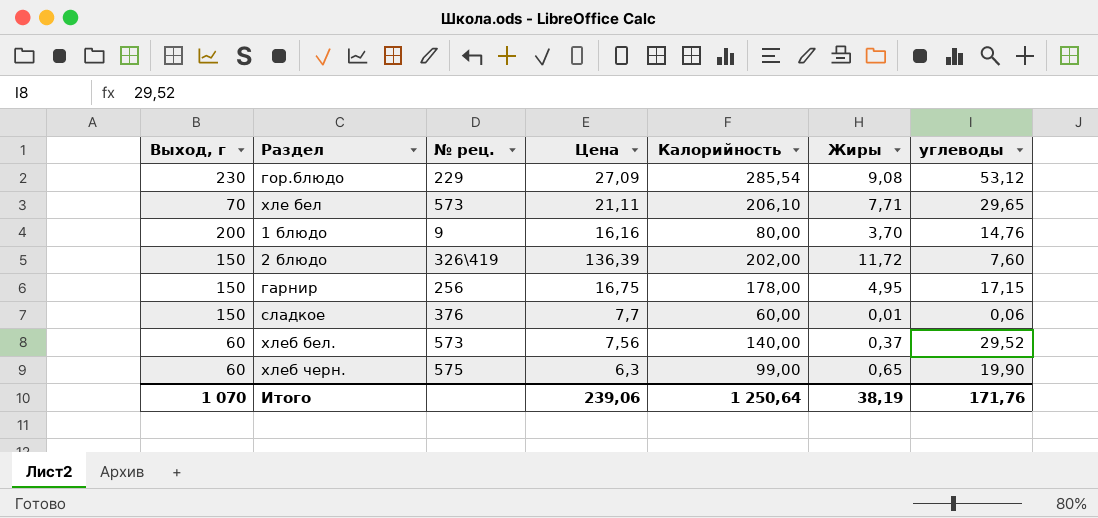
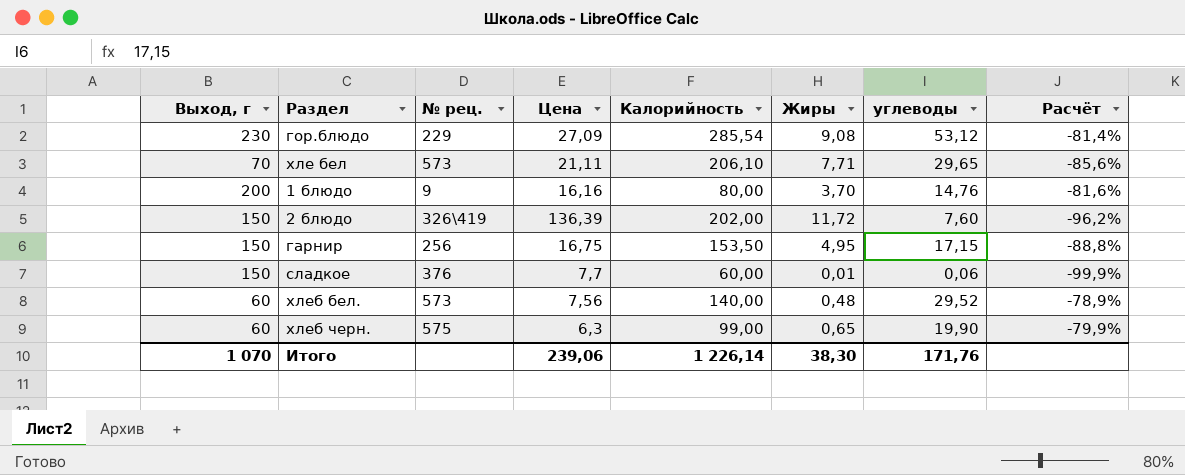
column Расчёт | formula: none -> ([углеводы] - [Калорийность]) / [Калорийность]
гарнир | Калорийность: 178,00 -> 153,50
хлеб бел. | Жиры: 0,37 -> 0,48
Итого | Калорийность: 1 250,64 -> 1 226,14
Итого | Жиры: 38,19 -> 38,30

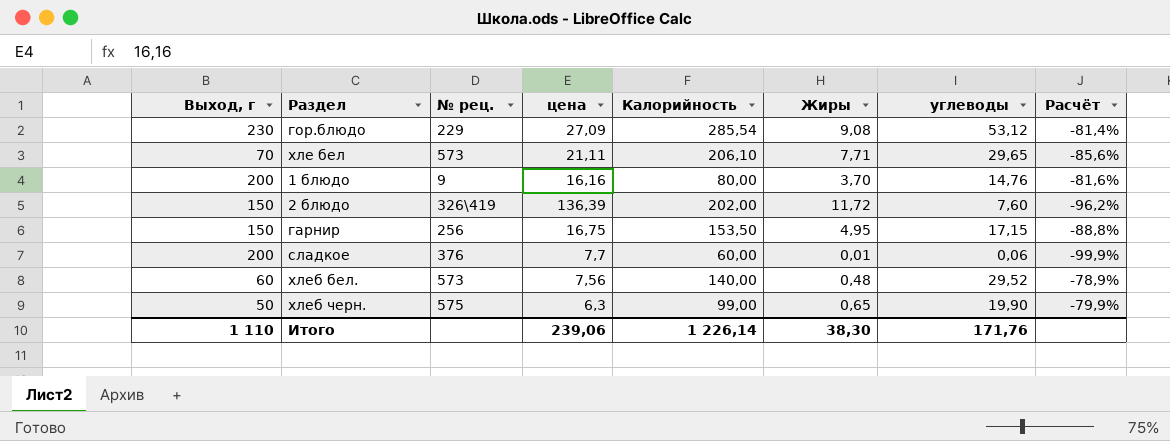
column name: Цена -> цена
сладкое | Выход, г: 150 -> 200
хлеб черн. | Выход, г: 60 -> 50
Итого | Выход, г: 1 070 -> 1 110

